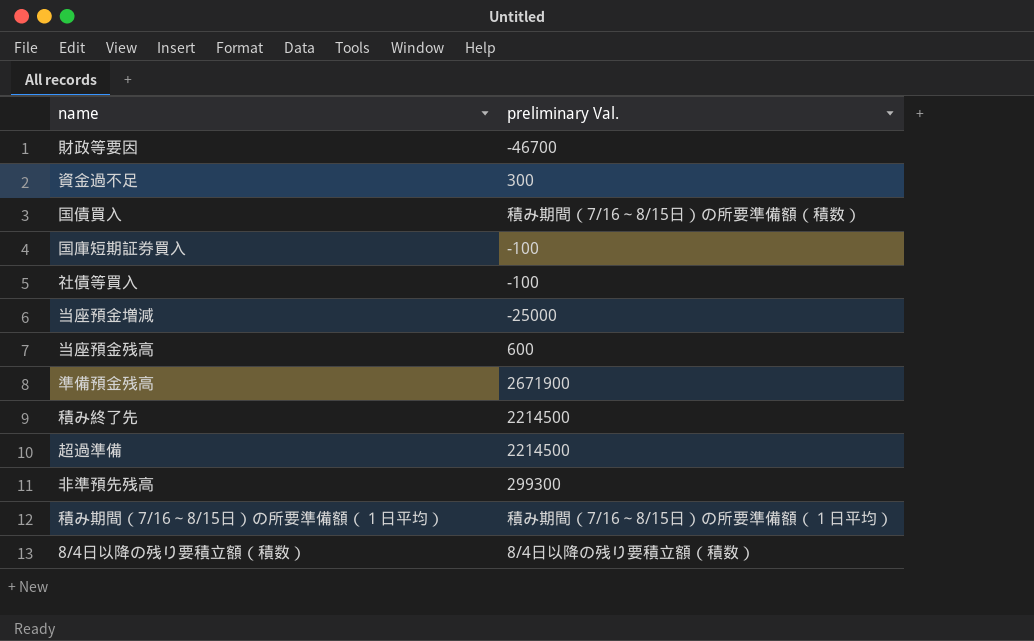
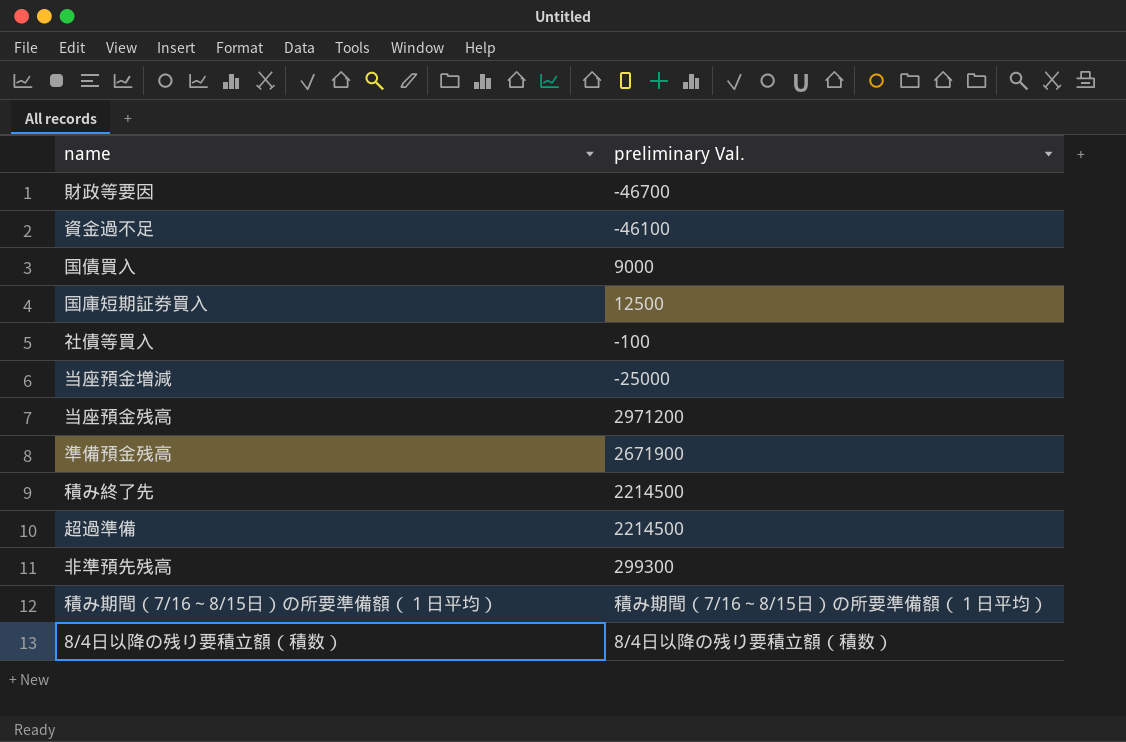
資金過不足 | preliminary Val.: 300 -> -46100
国債買入 | preliminary Val.: 積み期間（7/16～8/15日）の所要準備額（積数） -> 9000
国庫短期証券買入 | preliminary Val.: -100 -> 12500
当座預金残高 | preliminary Val.: 600 -> 2971200

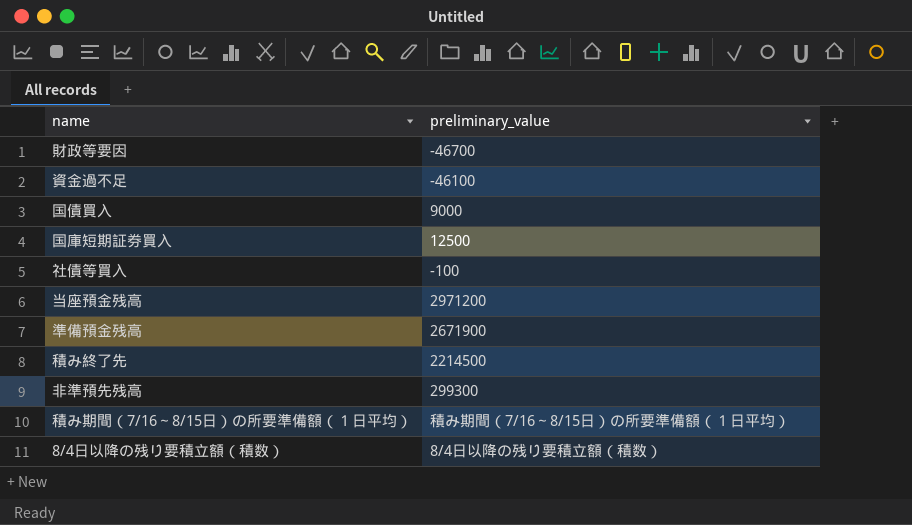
column name: preliminary Val. -> preliminary_value
row 当座預金増減: -25000 -> none
row 超過準備: 2214500 -> none

